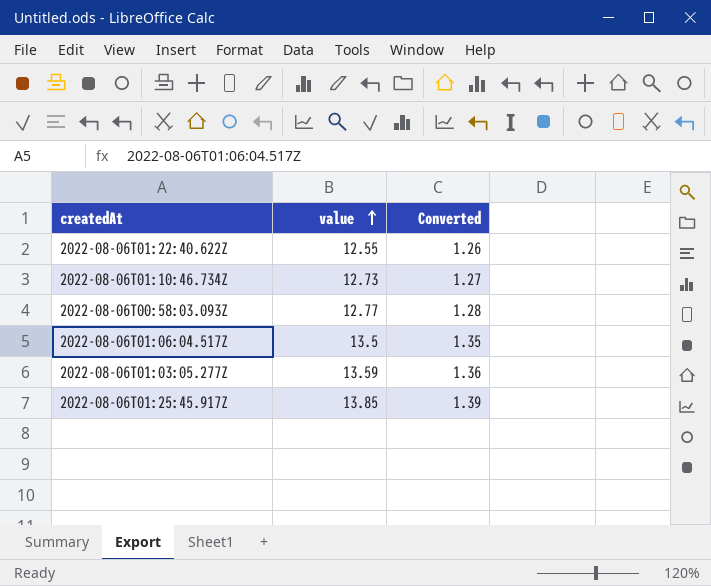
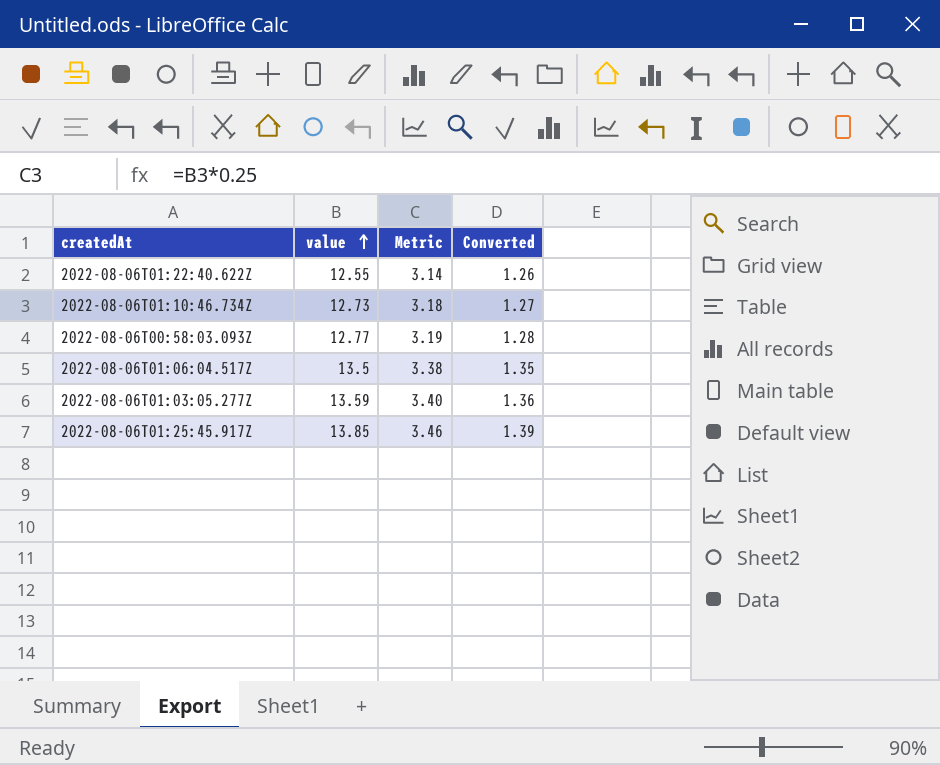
column Metric | formula: none -> [value] * 0.25

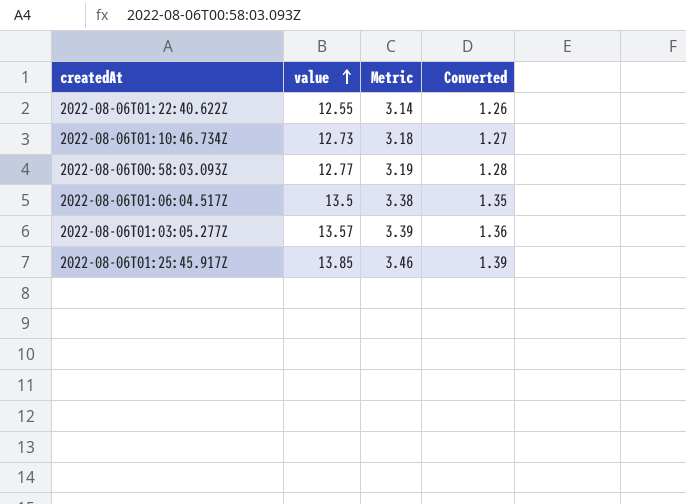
2022-08-06T01:03:05.277Z | value: 13.59 -> 13.57
2022-08-06T01:03:05.277Z | Metric: 3.40 -> 3.39

